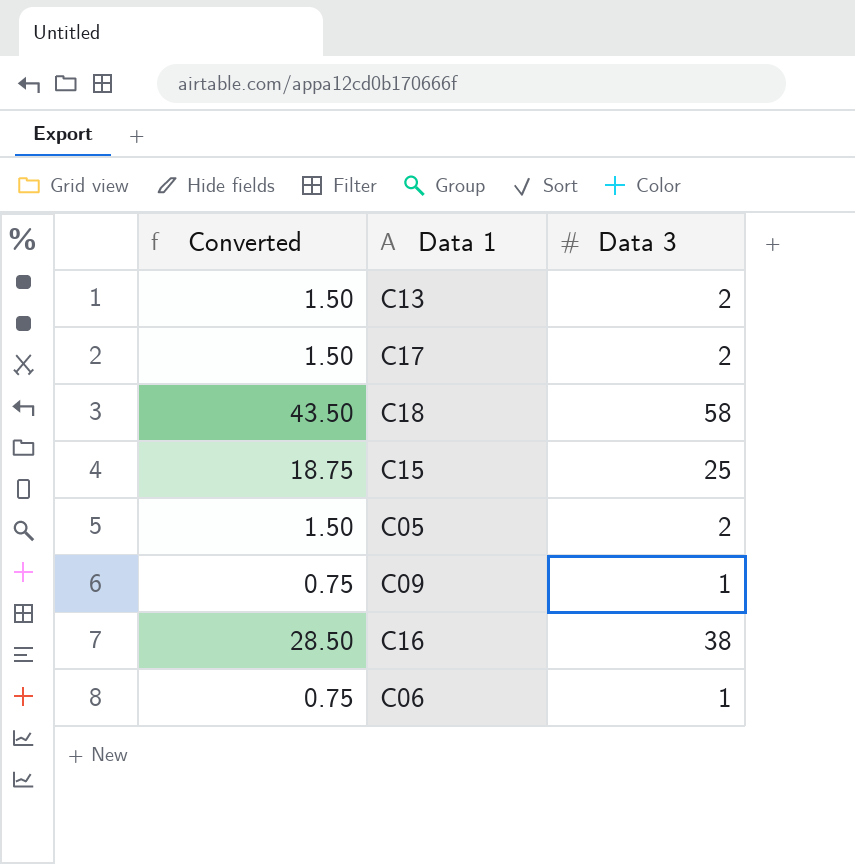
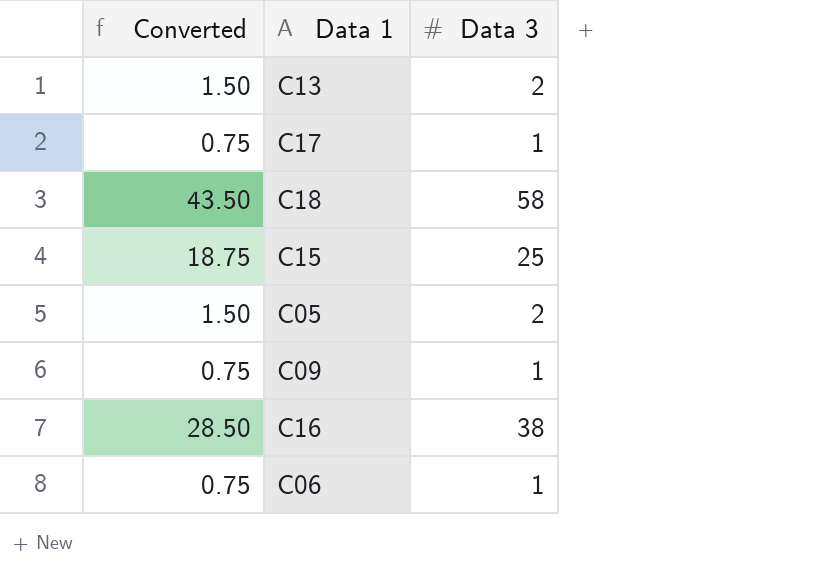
C17 | Converted: 1.50 -> 0.75
C17 | Data 3: 2 -> 1

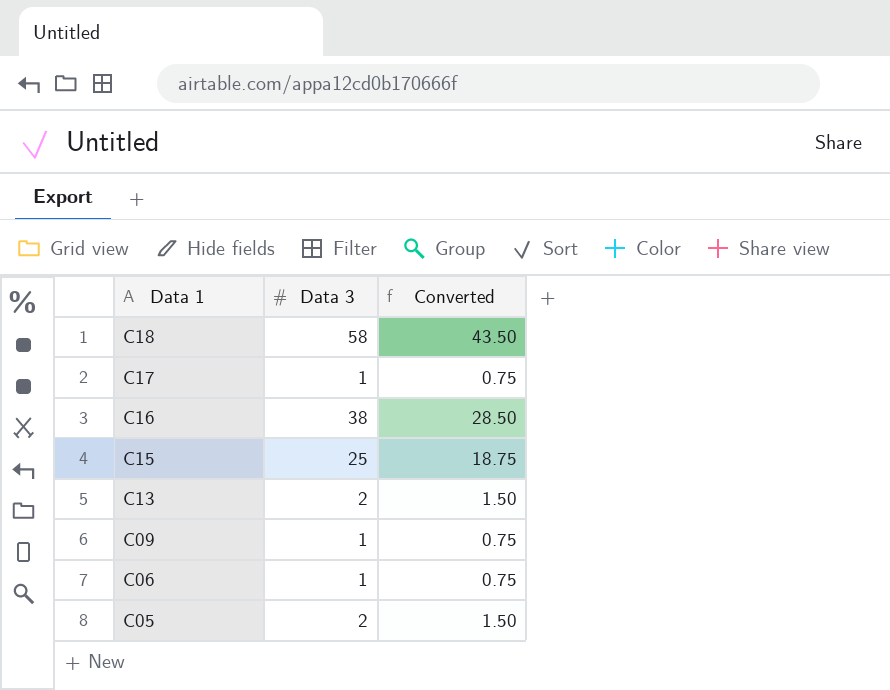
row order: none -> Data 1 descending
column Converted | position: 1 -> 3

